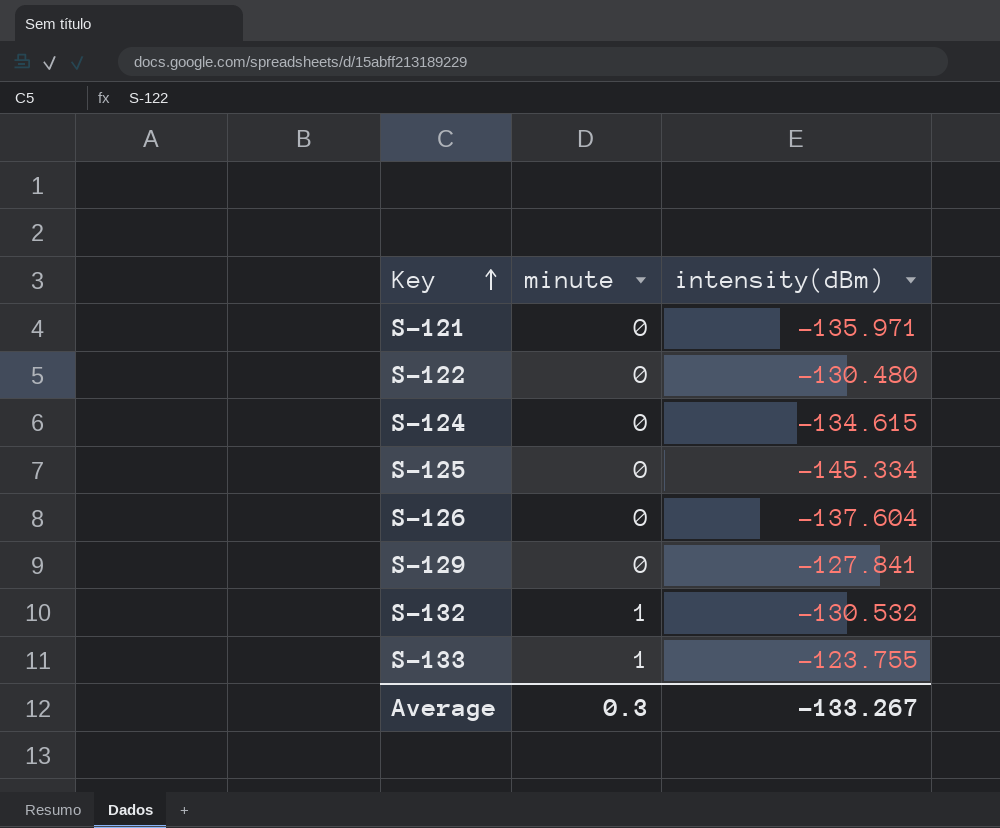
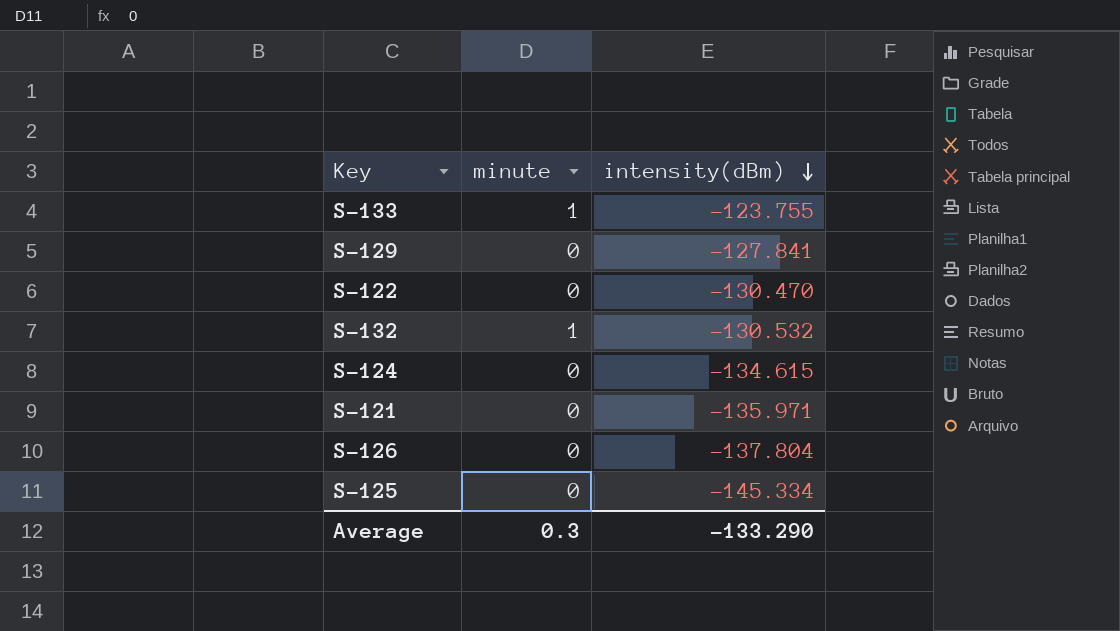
row order: Key ascending -> intensity(dBm) descending
S-122 | intensity(dBm): -130.480 -> -130.470
S-126 | intensity(dBm): -137.604 -> -137.804
Average | intensity(dBm): -133.267 -> -133.290

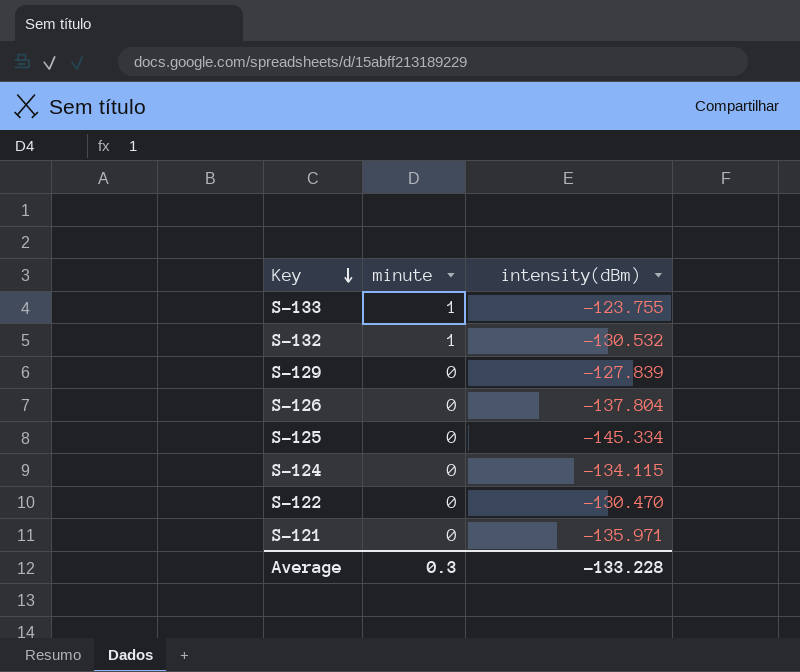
row order: intensity(dBm) descending -> Key descending
S-129 | intensity(dBm): -127.841 -> -127.839
S-124 | intensity(dBm): -134.615 -> -134.115
Average | intensity(dBm): -133.290 -> -133.228

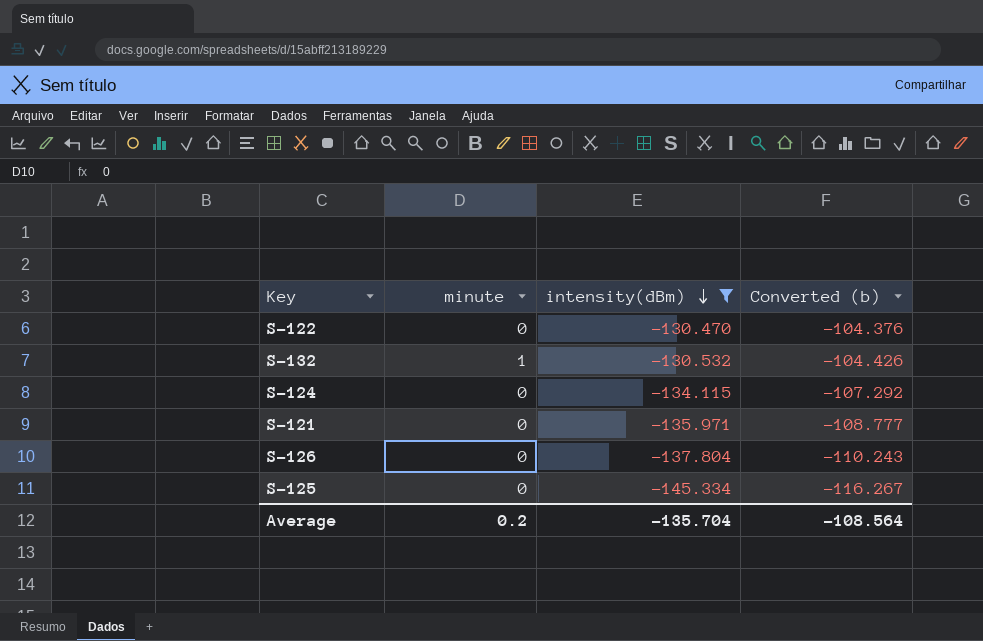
filter: none -> intensity(dBm) <= -130.470
row order: Key descending -> intensity(dBm) descending
column Converted (b) | formula: none -> [intensity(dBm)] * 0.8
Average | minute: 0.3 -> 0.2
Average | intensity(dBm): -133.228 -> -135.704

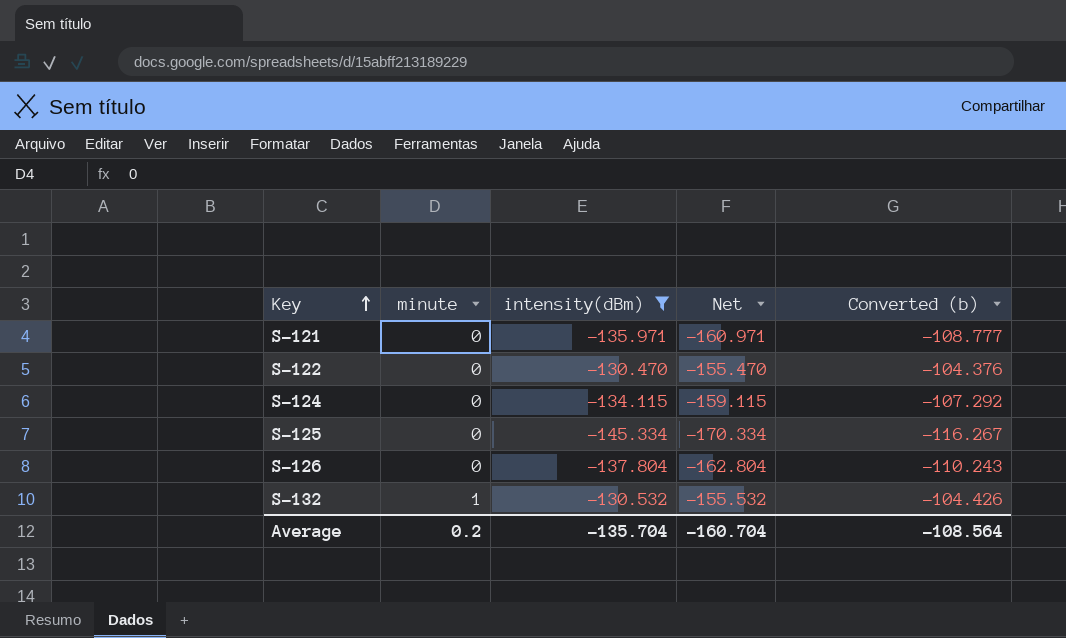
row order: intensity(dBm) descending -> Key ascending
column Net | formula: none -> [intensity(dBm)] - 25

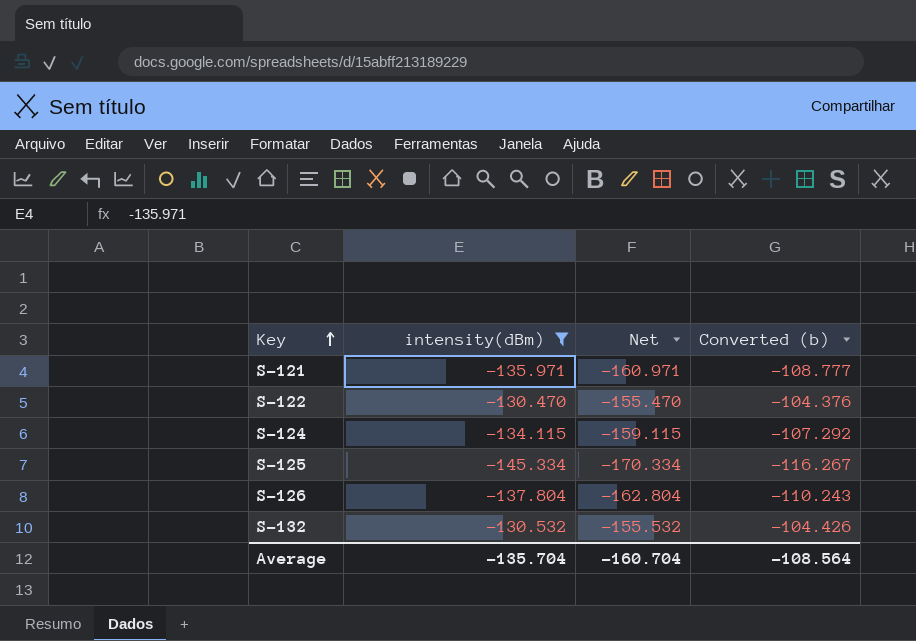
column minute | position: 2 -> none

